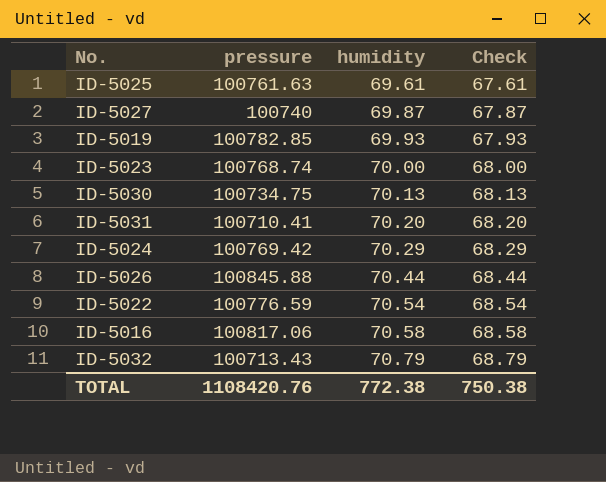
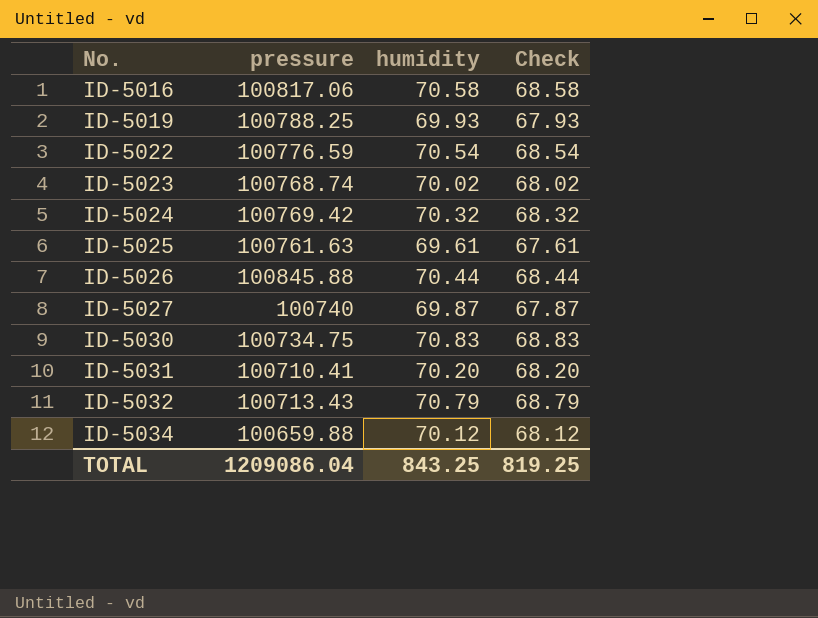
row order: humidity ascending -> No. ascending
ID-5019 | pressure: 100782.85 -> 100788.25
ID-5023 | humidity: 70.00 -> 70.02
ID-5023 | Check: 68.00 -> 68.02
ID-5024 | humidity: 70.29 -> 70.32
ID-5024 | Check: 68.29 -> 68.32
ID-5030 | humidity: 70.13 -> 70.83
ID-5030 | Check: 68.13 -> 68.83
row ID-5034: none -> 100659.88 | 70.12 | 68.12
TOTAL | pressure: 1108420.76 -> 1209086.04
TOTAL | humidity: 772.38 -> 843.25
TOTAL | Check: 750.38 -> 819.25

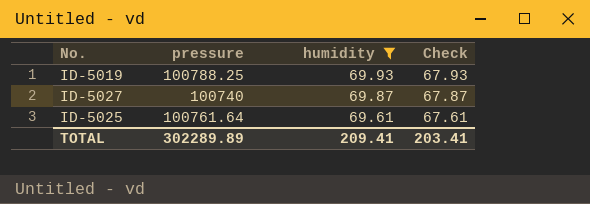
filter: none -> humidity <= 69.93
row order: No. ascending -> humidity descending
ID-5025 | pressure: 100761.63 -> 100761.64
TOTAL | pressure: 1209086.04 -> 302289.89
TOTAL | humidity: 843.25 -> 209.41
TOTAL | Check: 819.25 -> 203.41

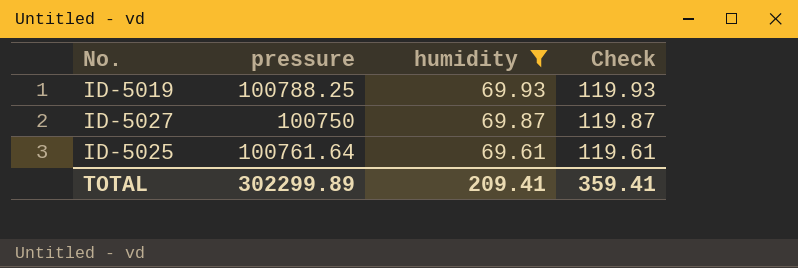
column Check | formula: [humidity] - 2 -> [humidity] + 50
ID-5027 | pressure: 100740 -> 100750
TOTAL | pressure: 302289.89 -> 302299.89
TOTAL | Check: 203.41 -> 359.41

